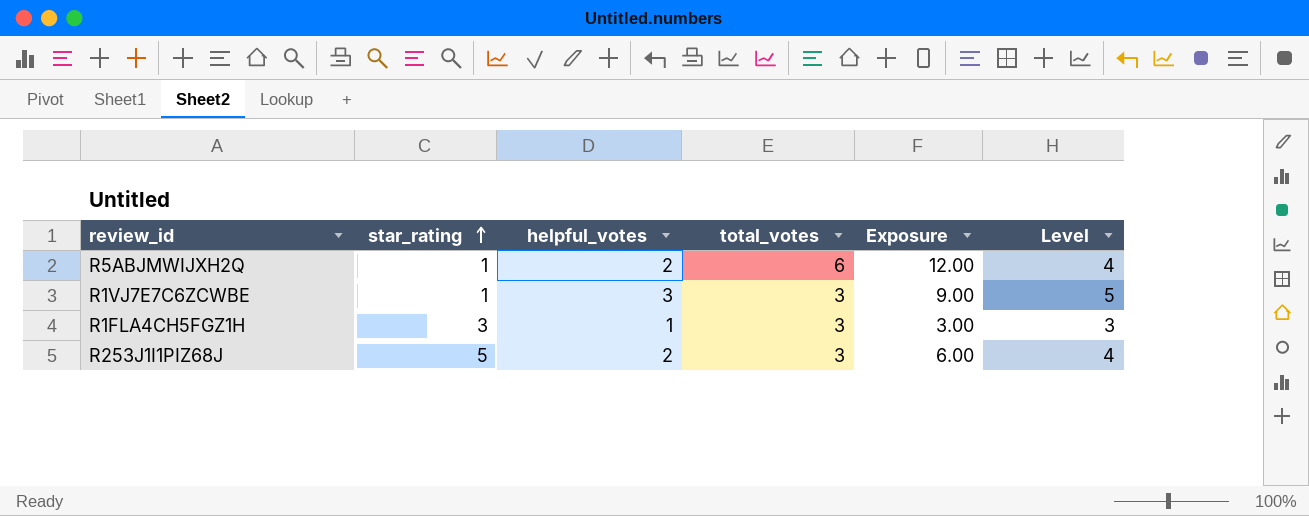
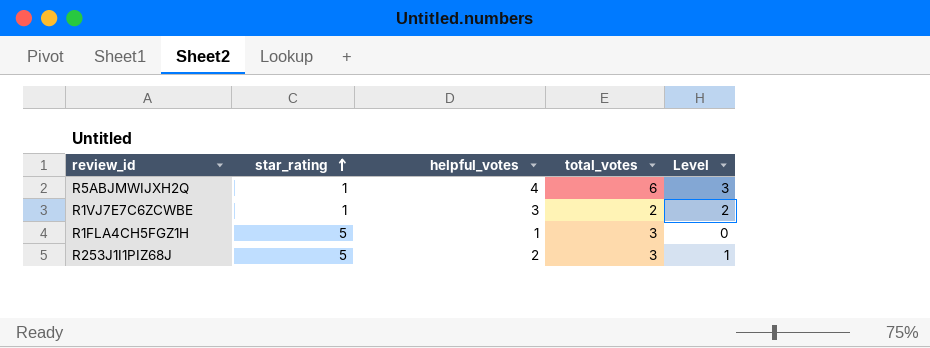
column Exposure | formula: [helpful_votes] * [total_votes] -> none
column Level | formula: [helpful_votes] + 2 -> [helpful_votes] - 1
R5ABJMWIJXH2Q | helpful_votes: 2 -> 4
R1VJ7E7C6ZCWBE | total_votes: 3 -> 2
R1FLA4CH5FGZ1H | star_rating: 3 -> 5

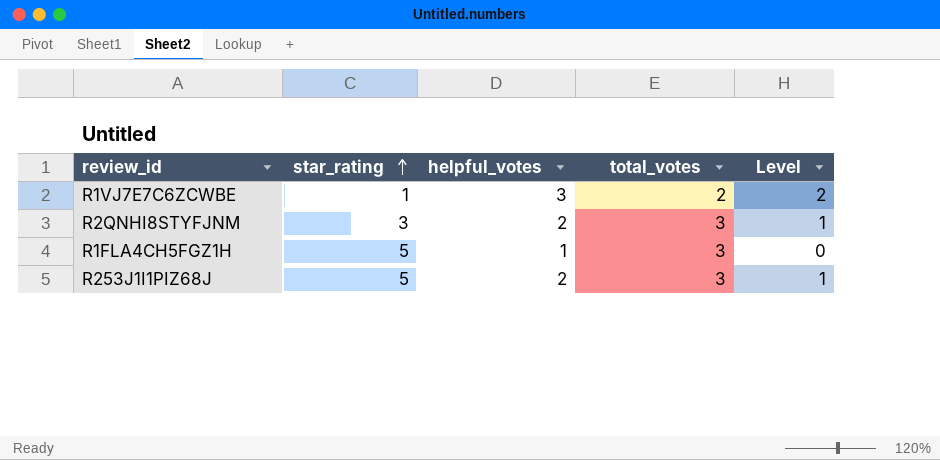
row R5ABJMWIJXH2Q: 1 | 4 | 6 | 3 -> none
row R2QNHI8STYFJNM: none -> 3 | 2 | 3 | 1

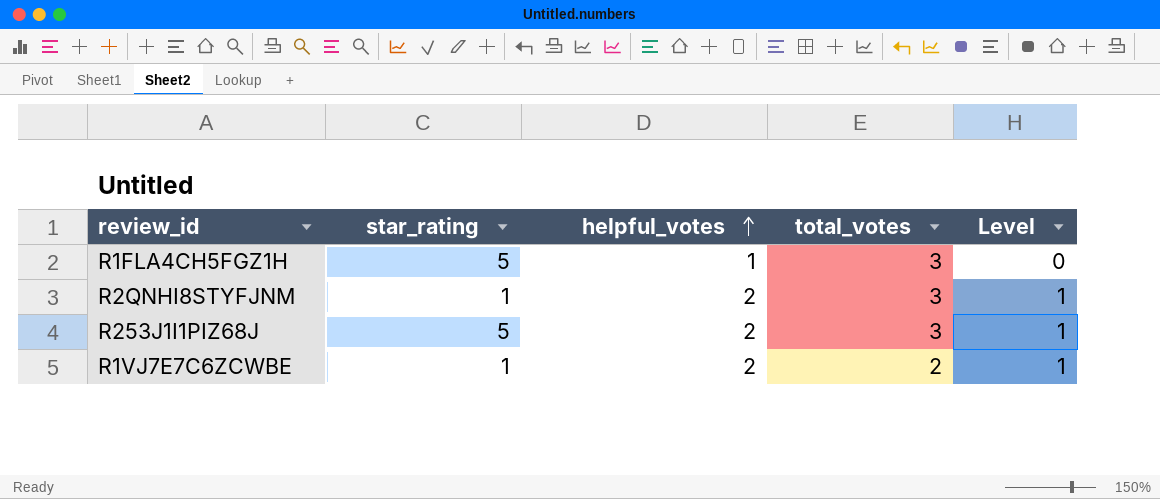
row order: star_rating ascending -> helpful_votes ascending
R2QNHI8STYFJNM | star_rating: 3 -> 1
R1VJ7E7C6ZCWBE | helpful_votes: 3 -> 2
R1VJ7E7C6ZCWBE | Level: 2 -> 1

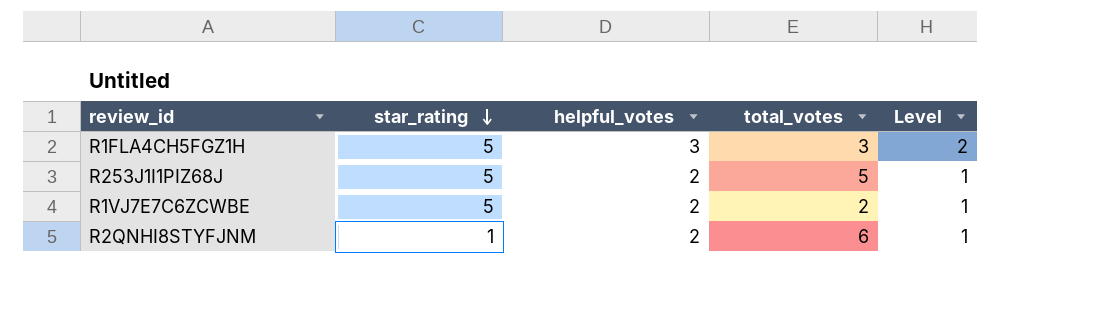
row order: helpful_votes ascending -> star_rating descending
R1FLA4CH5FGZ1H | helpful_votes: 1 -> 3
R1FLA4CH5FGZ1H | Level: 0 -> 2
R253J1I1PIZ68J | total_votes: 3 -> 5
R1VJ7E7C6ZCWBE | star_rating: 1 -> 5
R2QNHI8STYFJNM | total_votes: 3 -> 6

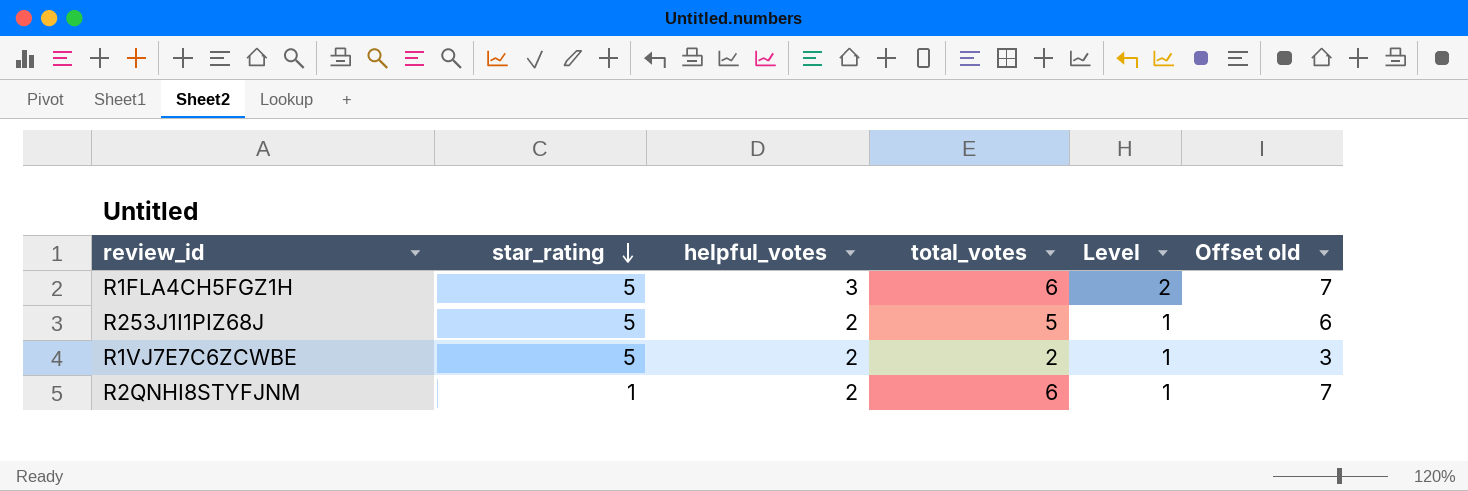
column Offset old | formula: none -> [total_votes] + 1
R1FLA4CH5FGZ1H | total_votes: 3 -> 6

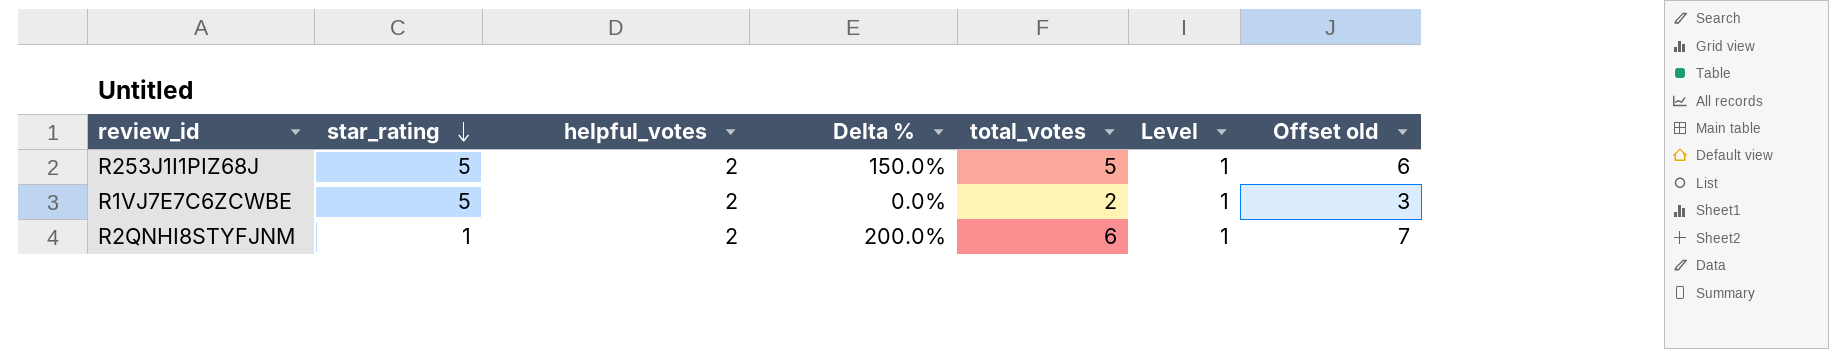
column Delta % | formula: none -> ([total_votes] - [helpful_votes]) / [helpful_votes]
row R1FLA4CH5FGZ1H: 5 | 3 | 6 | 2 | 7 -> none

